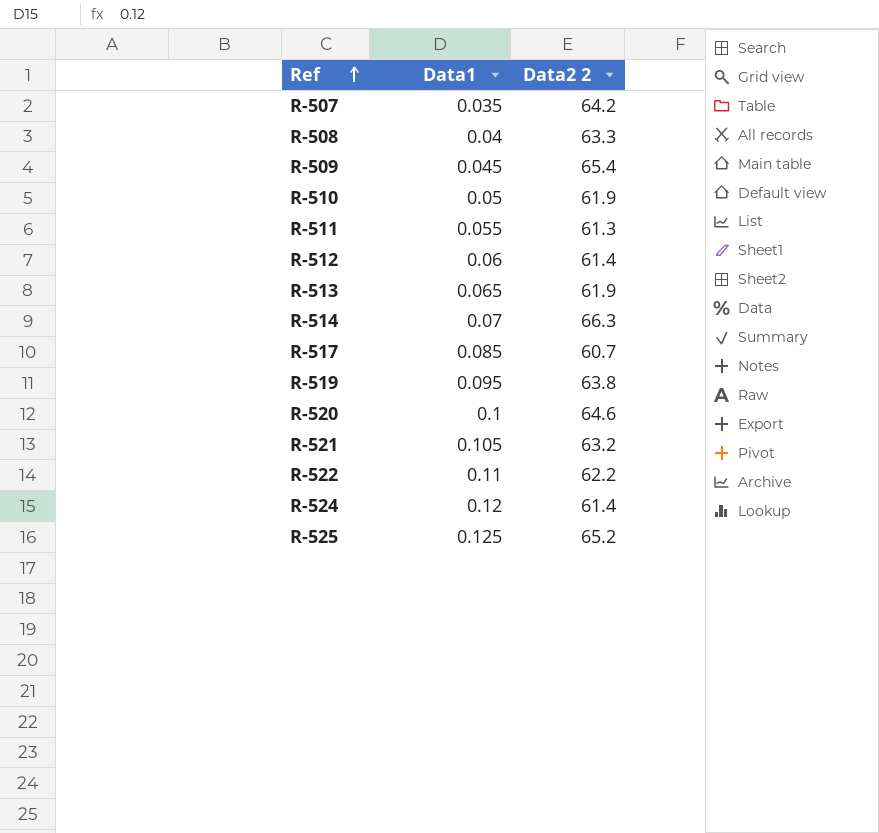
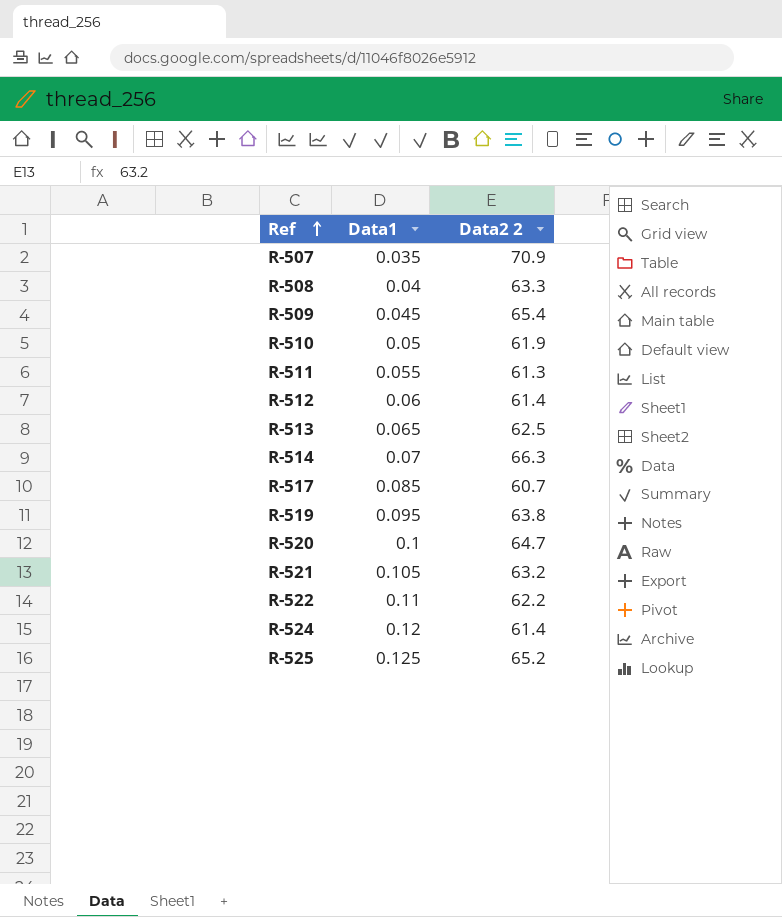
R-507 | Data2 2: 64.2 -> 70.9
R-513 | Data2 2: 61.9 -> 62.5
R-520 | Data2 2: 64.6 -> 64.7

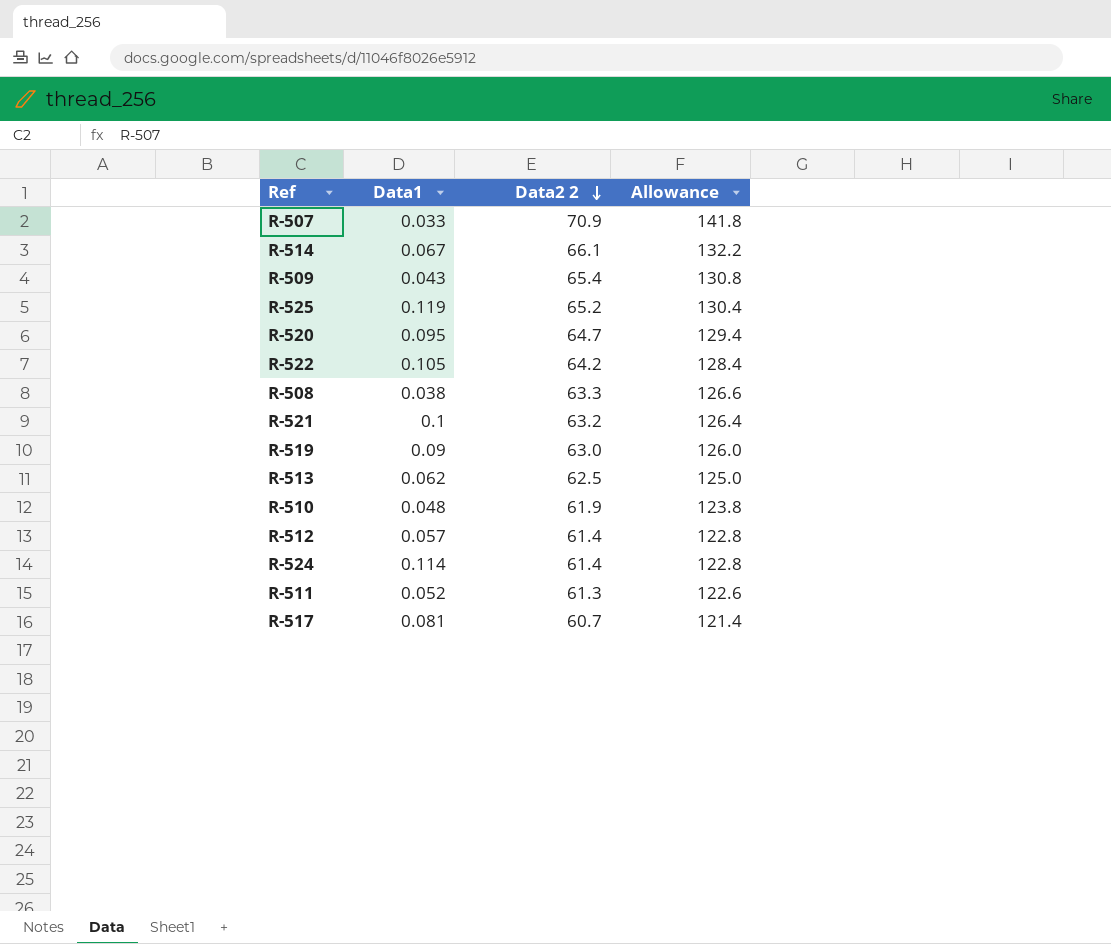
row order: Ref ascending -> Data2 2 descending
column Allowance | formula: none -> [Data2 2] * 2
R-507 | Data1: 0.035 -> 0.033
R-514 | Data1: 0.07 -> 0.067
R-514 | Data2 2: 66.3 -> 66.1
R-509 | Data1: 0.045 -> 0.043
R-525 | Data1: 0.125 -> 0.119
R-520 | Data1: 0.1 -> 0.095
R-522 | Data1: 0.11 -> 0.105
R-522 | Data2 2: 62.2 -> 64.2
R-508 | Data1: 0.04 -> 0.038
R-521 | Data1: 0.105 -> 0.1
R-519 | Data1: 0.095 -> 0.09
R-519 | Data2 2: 63.8 -> 63.0
R-513 | Data1: 0.065 -> 0.062
R-510 | Data1: 0.05 -> 0.048
R-512 | Data1: 0.06 -> 0.057
R-524 | Data1: 0.12 -> 0.114
R-511 | Data1: 0.055 -> 0.052
R-517 | Data1: 0.085 -> 0.081

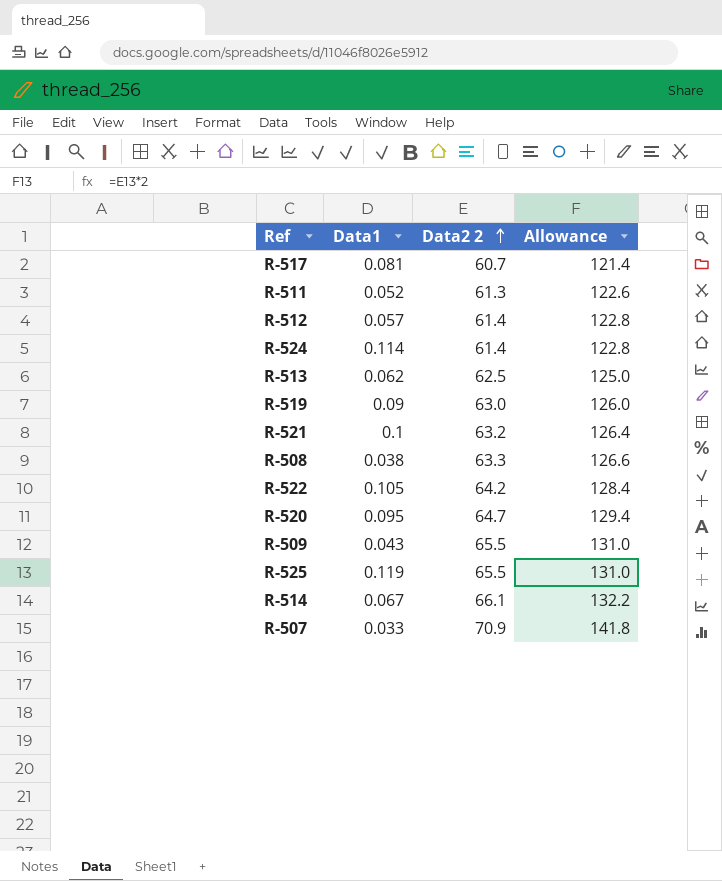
row order: Data2 2 descending -> Data2 2 ascending
row R-510: 0.048 | 61.9 | 123.8 -> none
R-509 | Data2 2: 65.4 -> 65.5
R-509 | Allowance: 130.8 -> 131.0
R-525 | Data2 2: 65.2 -> 65.5
R-525 | Allowance: 130.4 -> 131.0

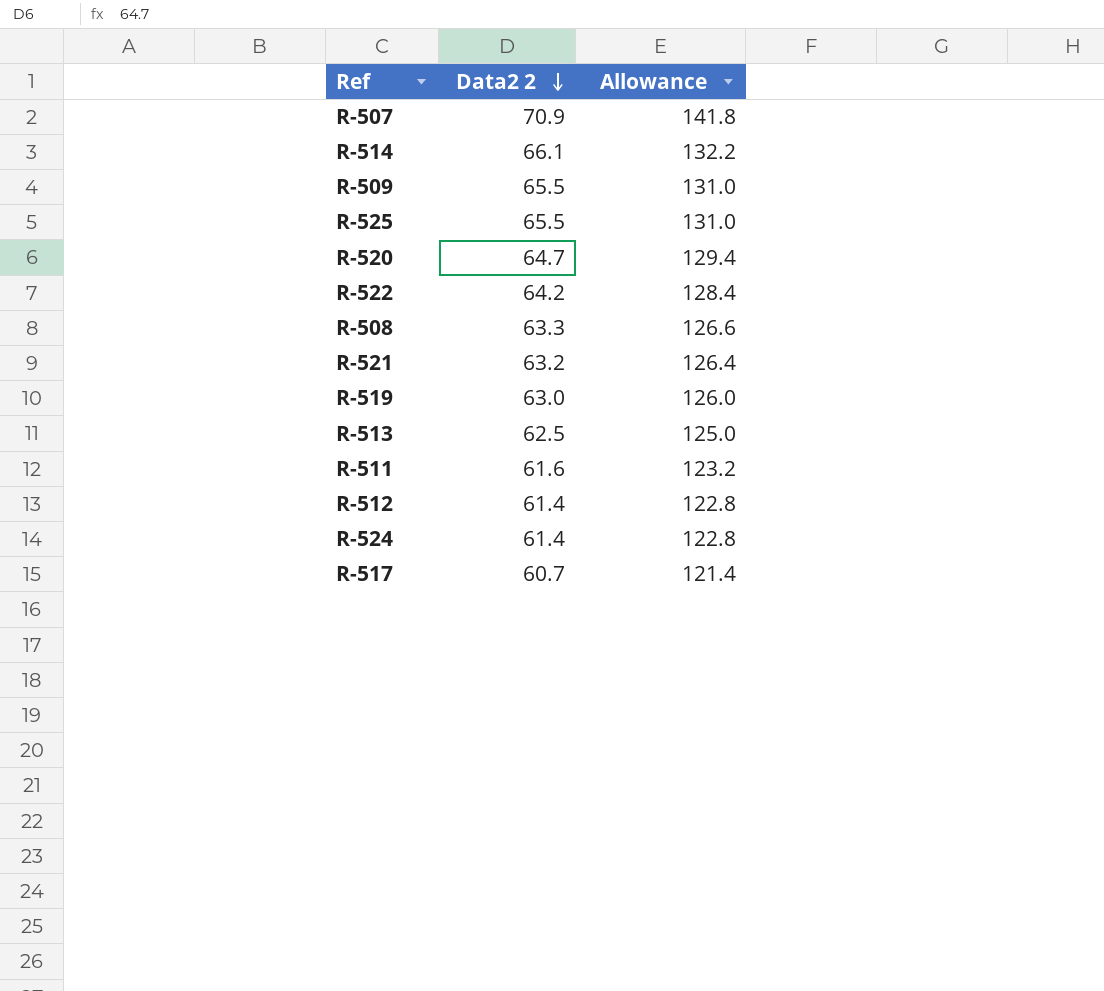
row order: Data2 2 ascending -> Data2 2 descending
column Data1 | position: 2 -> none
R-511 | Data2 2: 61.3 -> 61.6
R-511 | Allowance: 122.6 -> 123.2

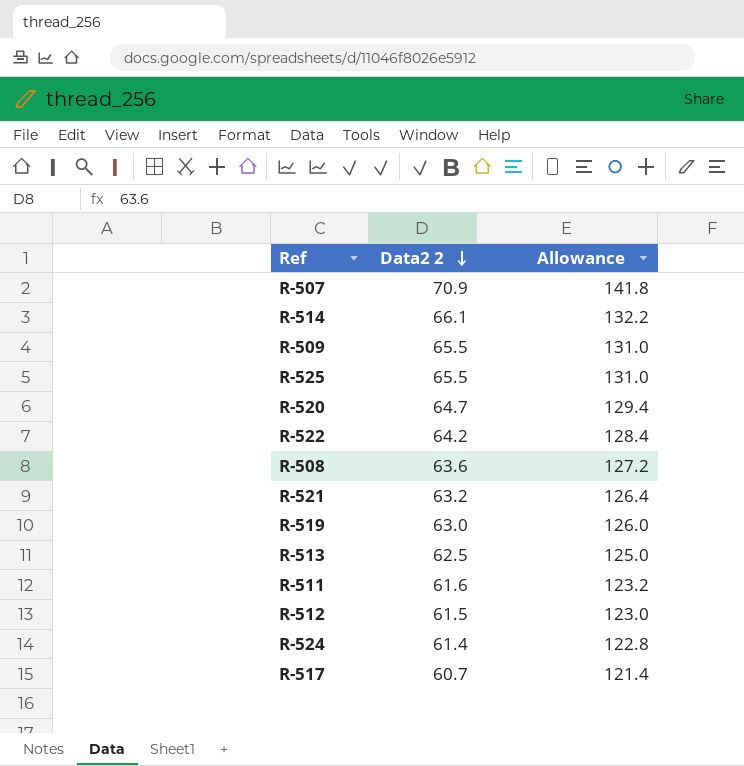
R-508 | Data2 2: 63.3 -> 63.6
R-508 | Allowance: 126.6 -> 127.2
R-512 | Data2 2: 61.4 -> 61.5
R-512 | Allowance: 122.8 -> 123.0

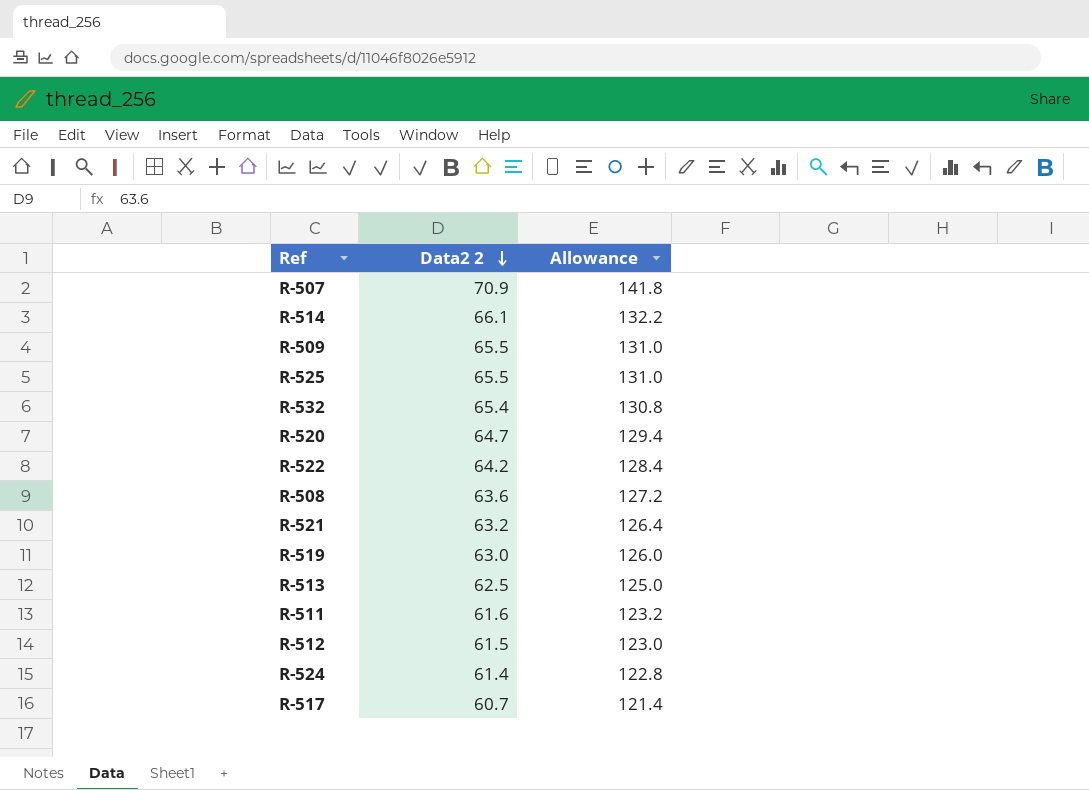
row R-532: none -> 65.4 | 130.8

